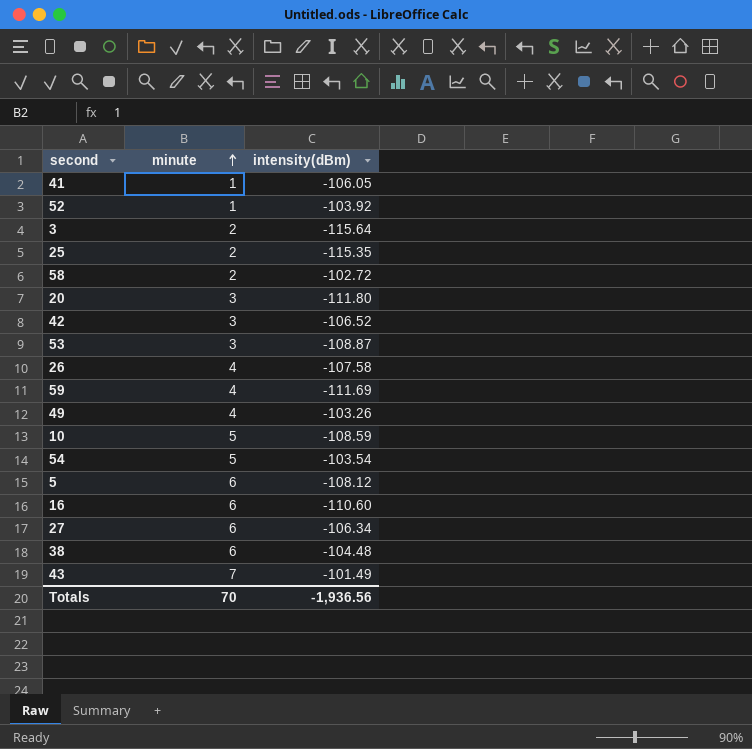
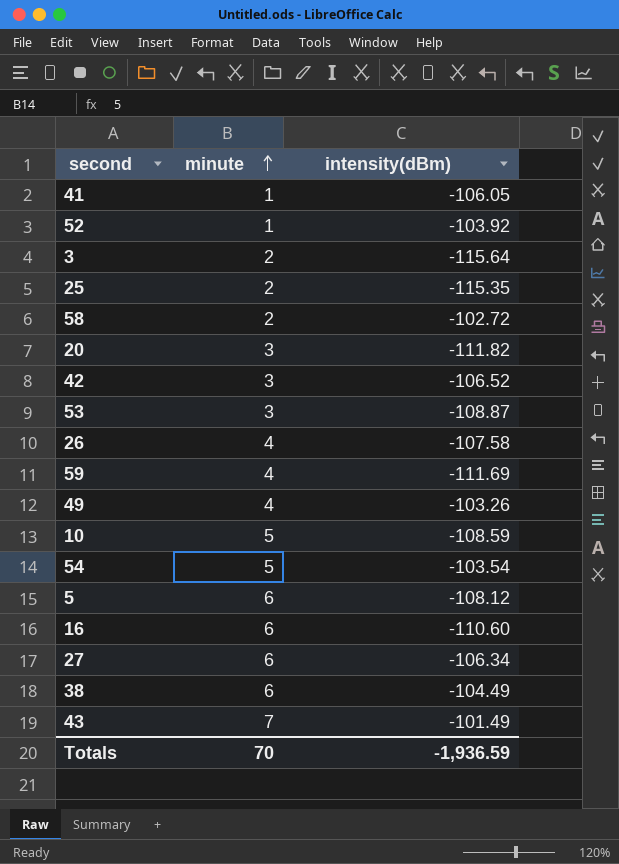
20 | intensity(dBm): -111.80 -> -111.82
38 | intensity(dBm): -104.48 -> -104.49
Totals | intensity(dBm): -1,936.56 -> -1,936.59

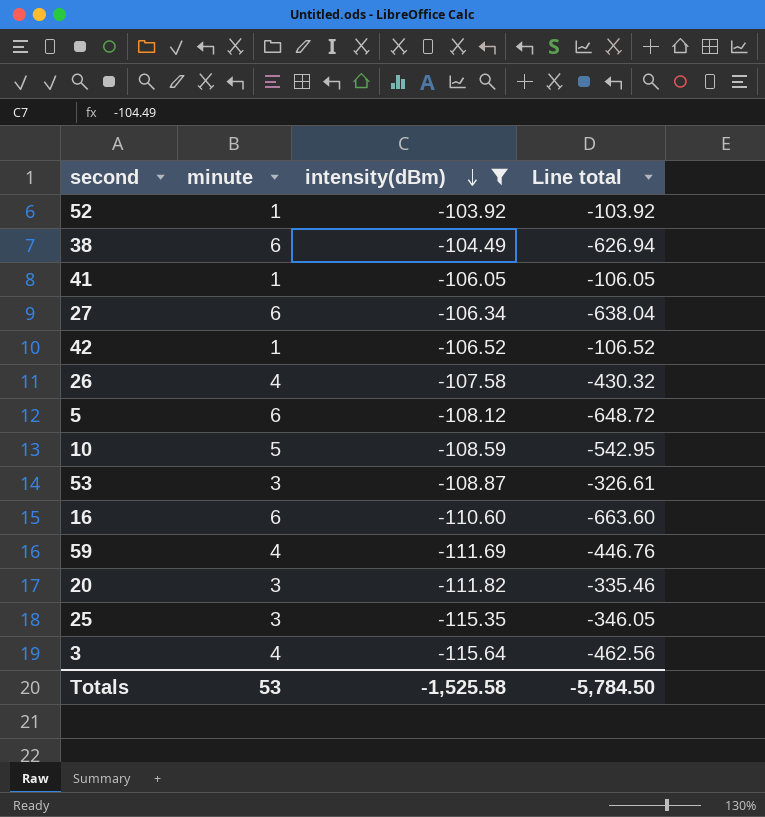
filter: none -> intensity(dBm) <= -103.92
row order: minute ascending -> intensity(dBm) descending
column Line total | formula: none -> [minute] * [intensity(dBm)]
42 | minute: 3 -> 1
25 | minute: 2 -> 3
3 | minute: 2 -> 4
Totals | minute: 70 -> 53
Totals | intensity(dBm): -1,936.59 -> -1,525.58

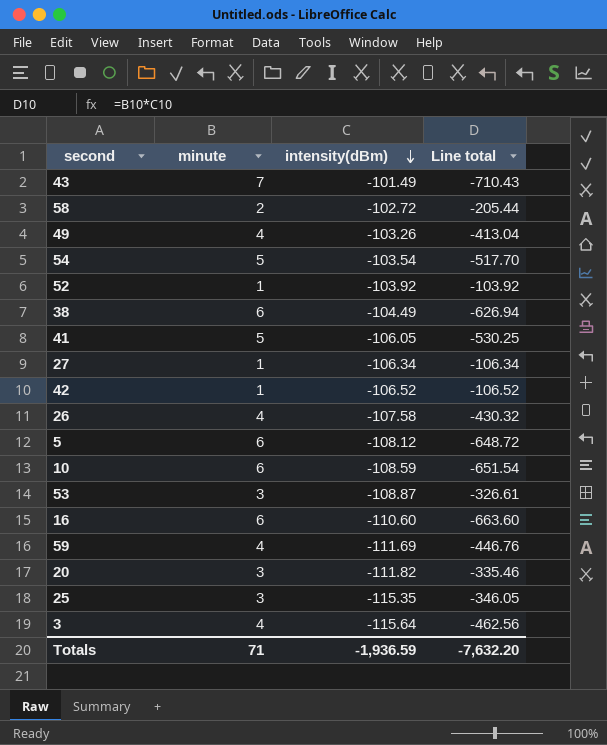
filter: intensity(dBm) <= -103.92 -> none
41 | minute: 1 -> 5
41 | Line total: -106.05 -> -530.25
27 | minute: 6 -> 1
27 | Line total: -638.04 -> -106.34
10 | minute: 5 -> 6
10 | Line total: -542.95 -> -651.54
Totals | minute: 53 -> 71
Totals | intensity(dBm): -1,525.58 -> -1,936.59
Totals | Line total: -5,784.50 -> -7,632.20

